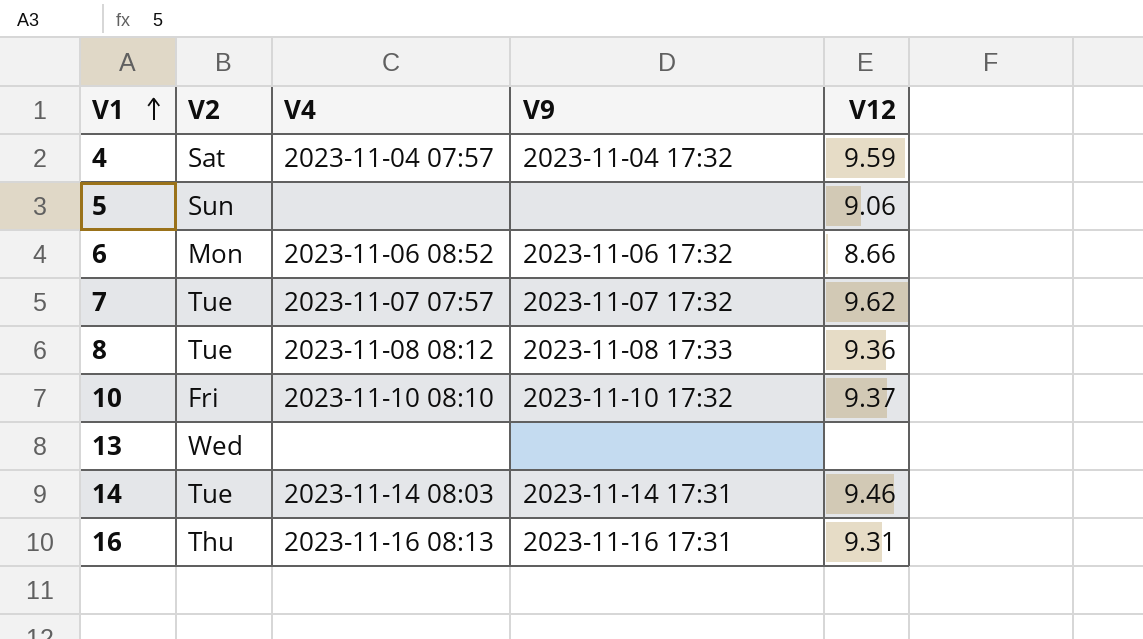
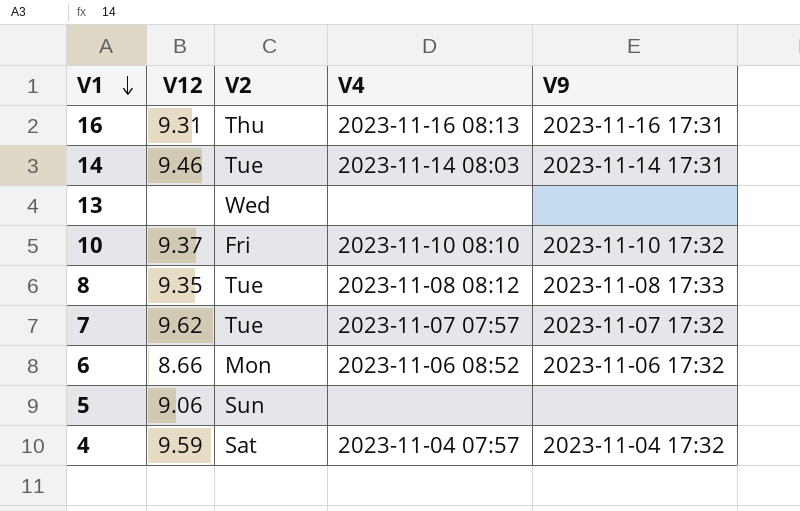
row order: V1 ascending -> V1 descending
column V12 | position: 5 -> 2
8 | V12: 9.36 -> 9.35

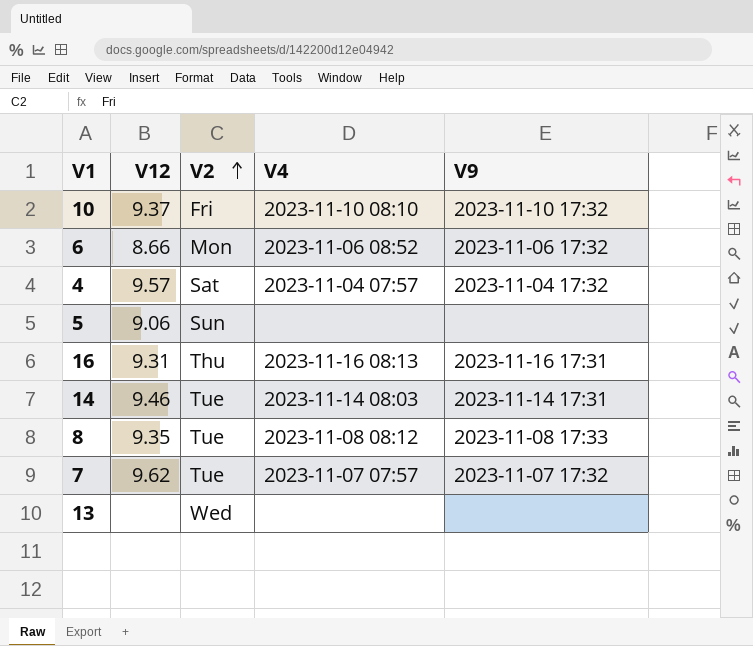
row order: V1 descending -> V2 ascending
4 | V12: 9.59 -> 9.57

